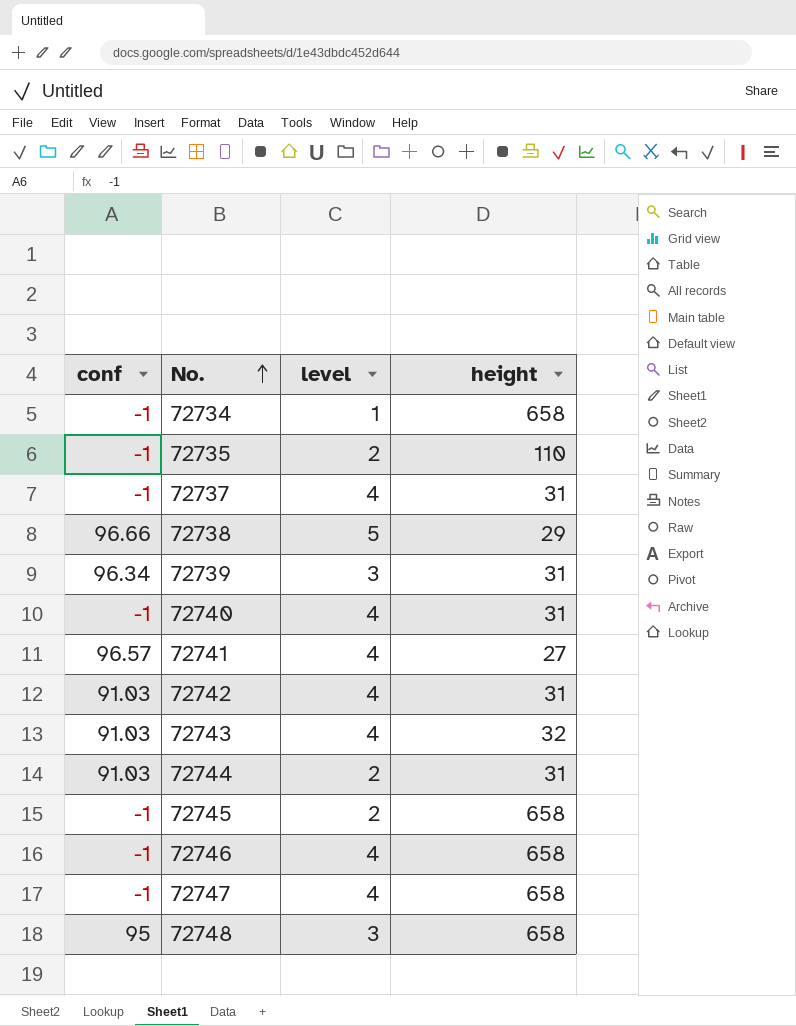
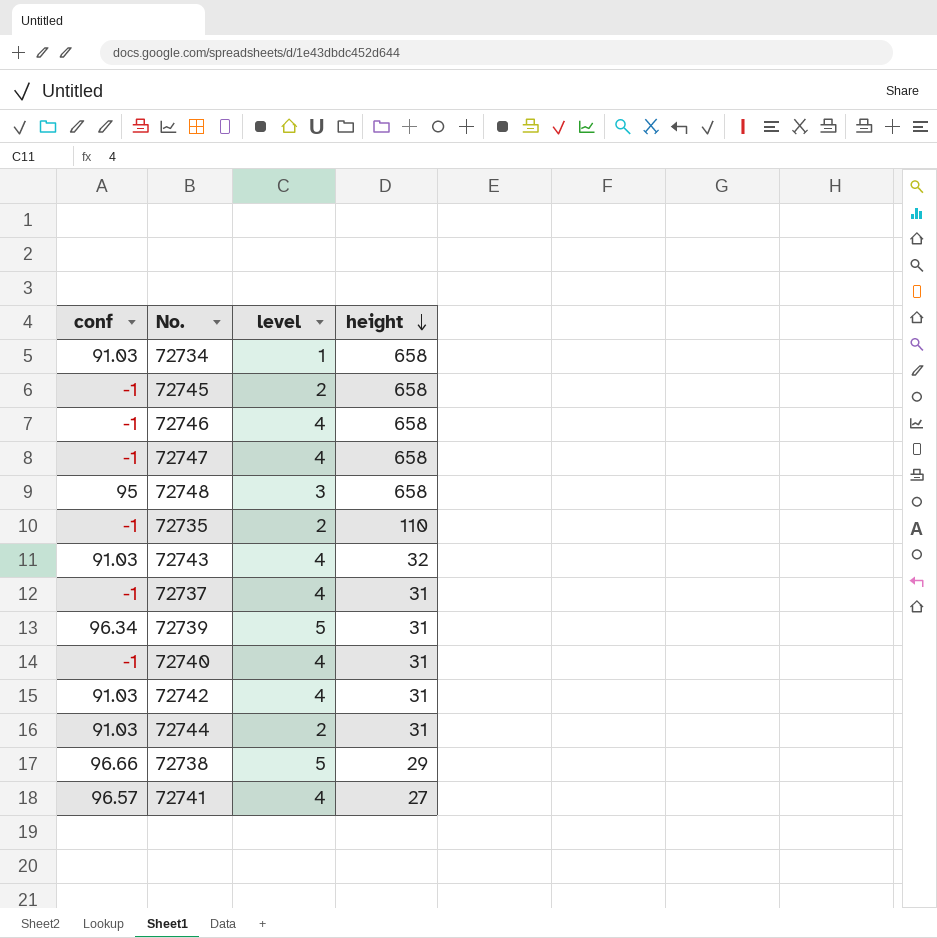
row order: No. ascending -> height descending
72734 | conf: -1 -> 91.03
72739 | level: 3 -> 5

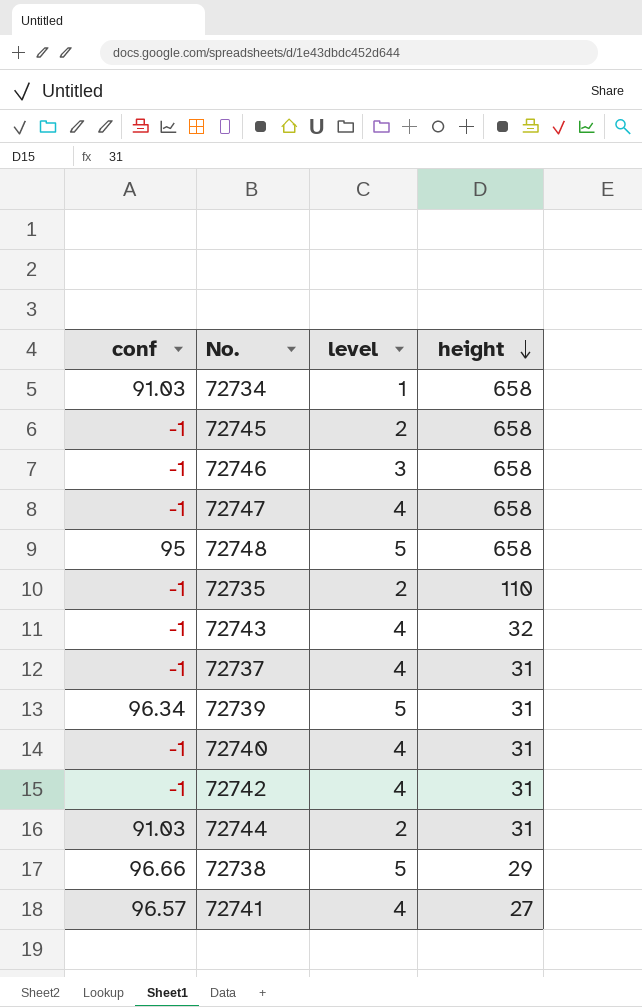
72746 | level: 4 -> 3
72748 | level: 3 -> 5
72743 | conf: 91.03 -> -1
72742 | conf: 91.03 -> -1

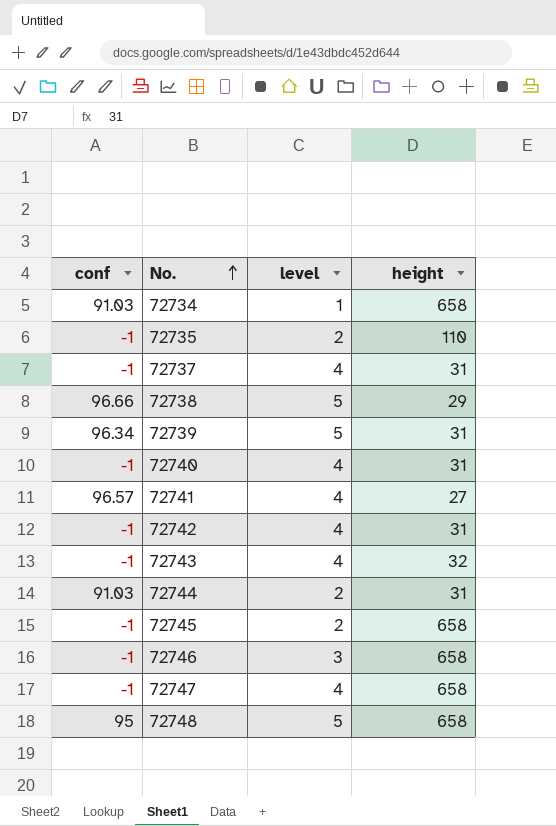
row order: height descending -> No. ascending

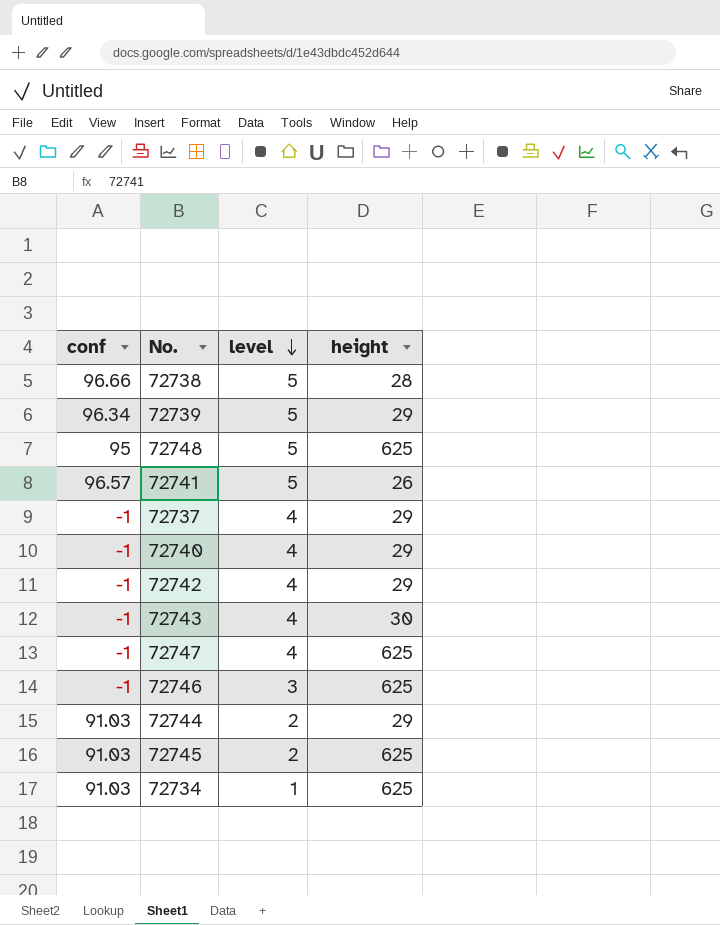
row order: No. ascending -> level descending
row 72735: -1 | 2 | 110 -> none
72738 | height: 29 -> 28
72739 | height: 31 -> 29
72748 | height: 658 -> 625
72741 | level: 4 -> 5
72741 | height: 27 -> 26
72737 | height: 31 -> 29
72740 | height: 31 -> 29
72742 | height: 31 -> 29
72743 | height: 32 -> 30
72747 | height: 658 -> 625
72746 | height: 658 -> 625
72744 | height: 31 -> 29
72745 | conf: -1 -> 91.03
72745 | height: 658 -> 625
72734 | height: 658 -> 625

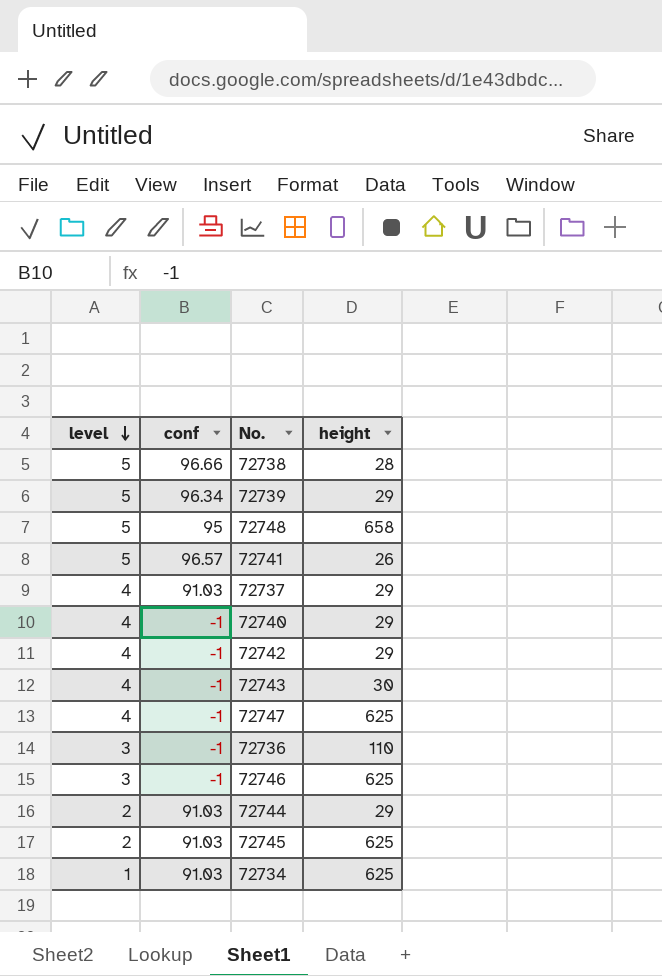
column level | position: 3 -> 1
72748 | height: 625 -> 658
72737 | conf: -1 -> 91.03
row 72736: none -> 3 | -1 | 110

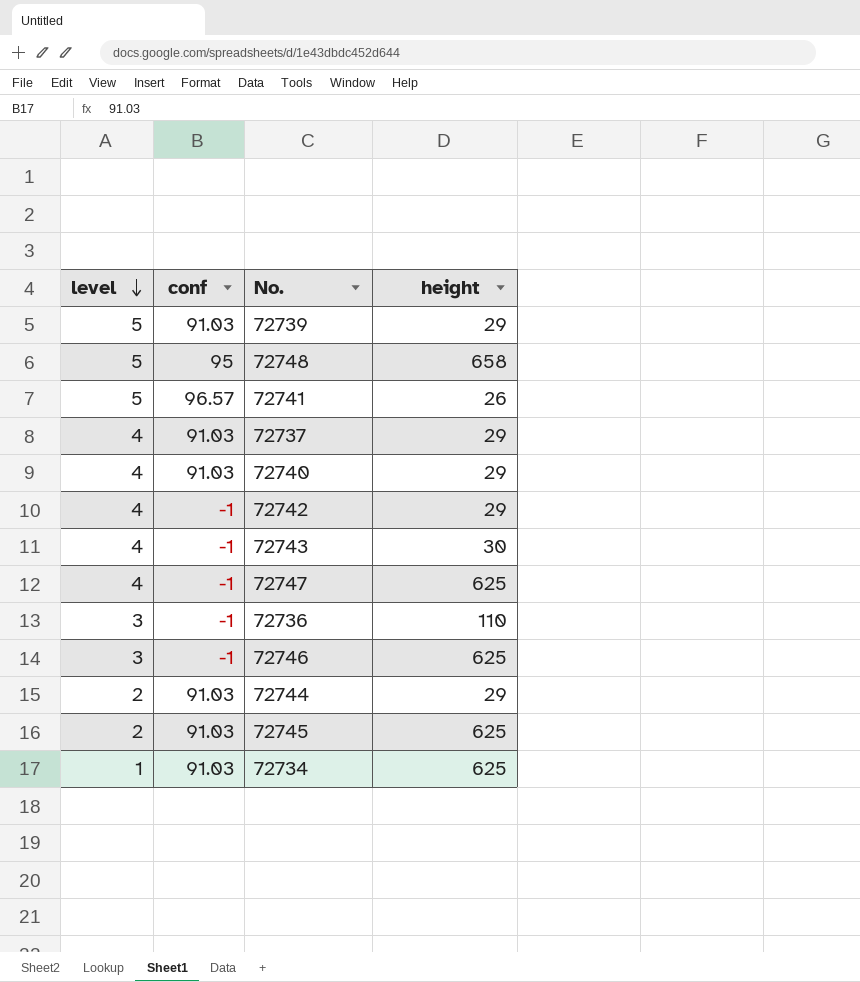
row 72738: 5 | 96.66 | 28 -> none
72739 | conf: 96.34 -> 91.03
72740 | conf: -1 -> 91.03

